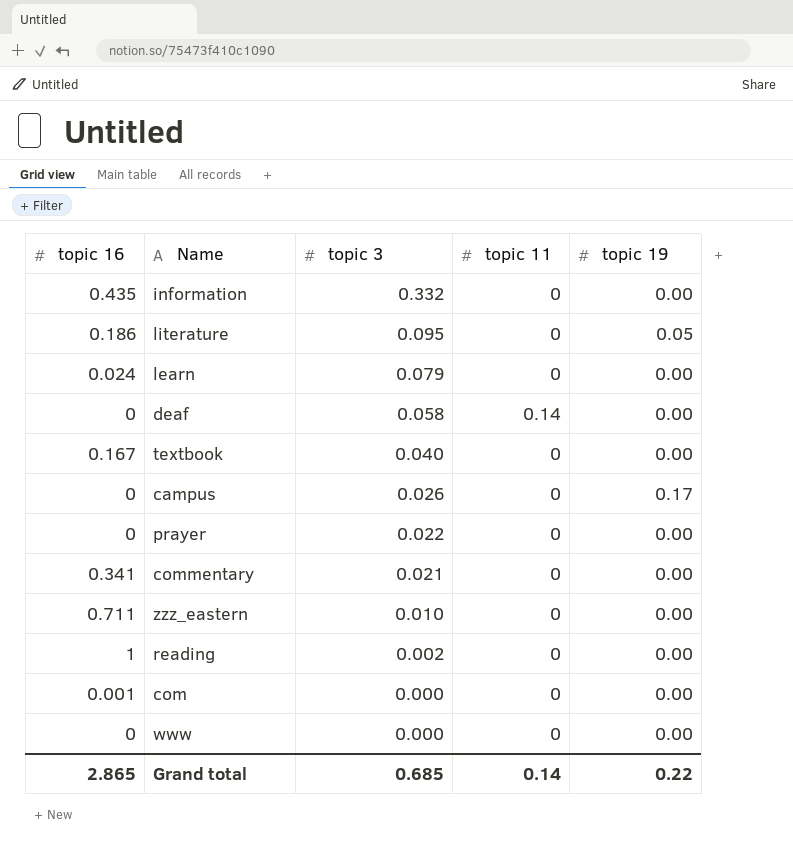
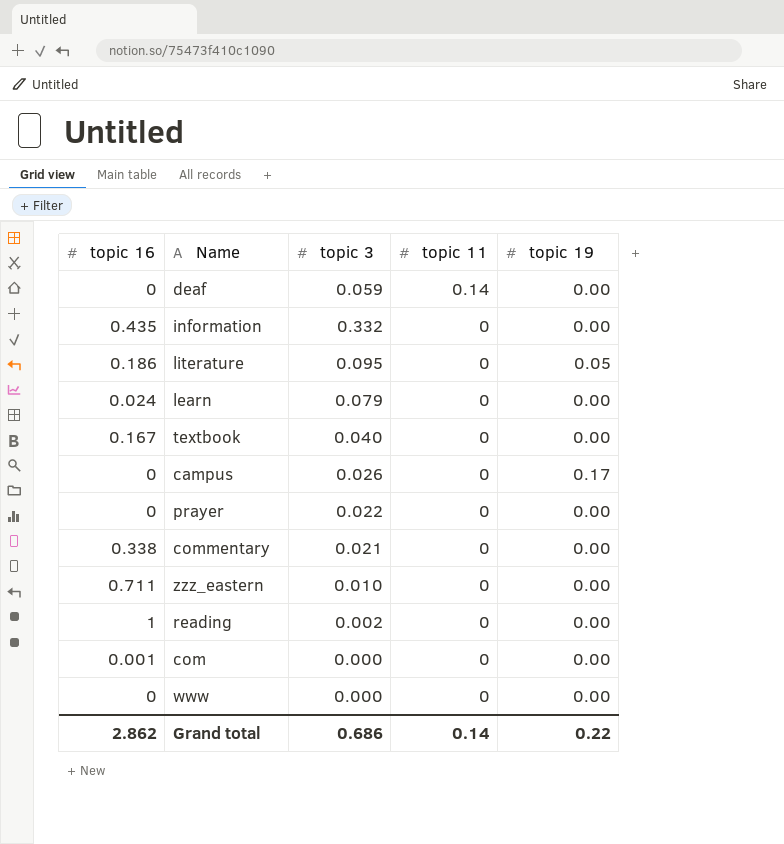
row order: topic 3 descending -> topic 11 descending
deaf | topic 3: 0.058 -> 0.059
commentary | topic 16: 0.341 -> 0.338
Grand total | topic 16: 2.865 -> 2.862
Grand total | topic 3: 0.685 -> 0.686

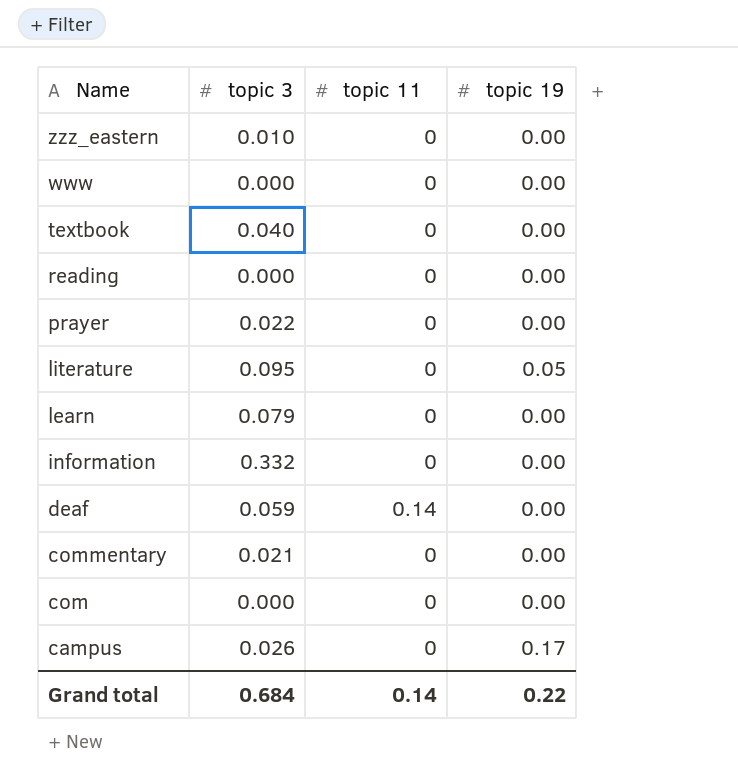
row order: topic 11 descending -> Name descending
column topic 16 | position: 1 -> none
reading | topic 3: 0.002 -> 0.000
Grand total | topic 3: 0.686 -> 0.684

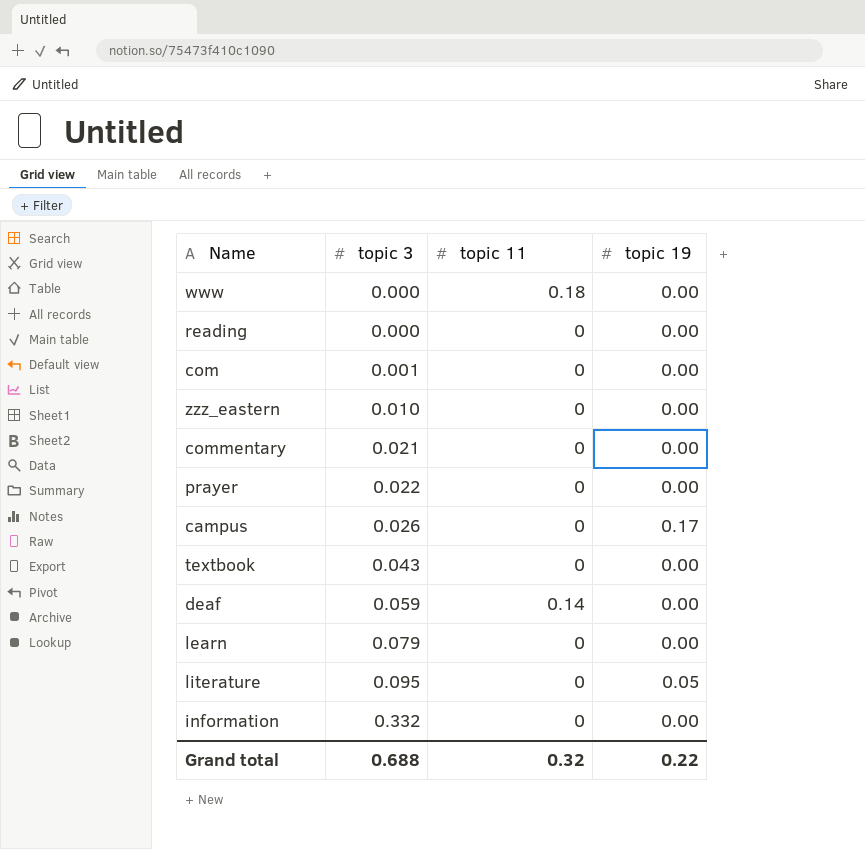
row order: Name descending -> topic 3 ascending
www | topic 11: 0 -> 0.18
com | topic 3: 0.000 -> 0.001
textbook | topic 3: 0.040 -> 0.043
Grand total | topic 3: 0.684 -> 0.688
Grand total | topic 11: 0.14 -> 0.32

